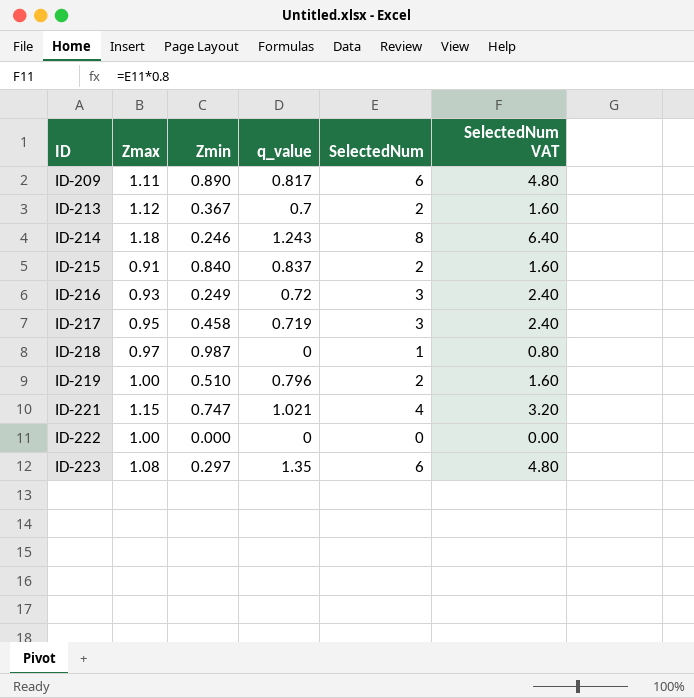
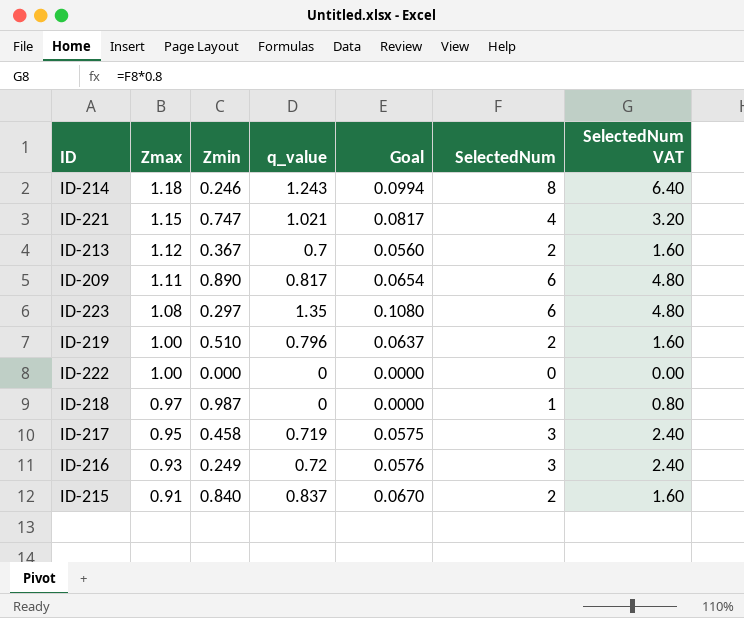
row order: ID ascending -> Zmax descending
column Goal | formula: none -> [q_value] * 0.08

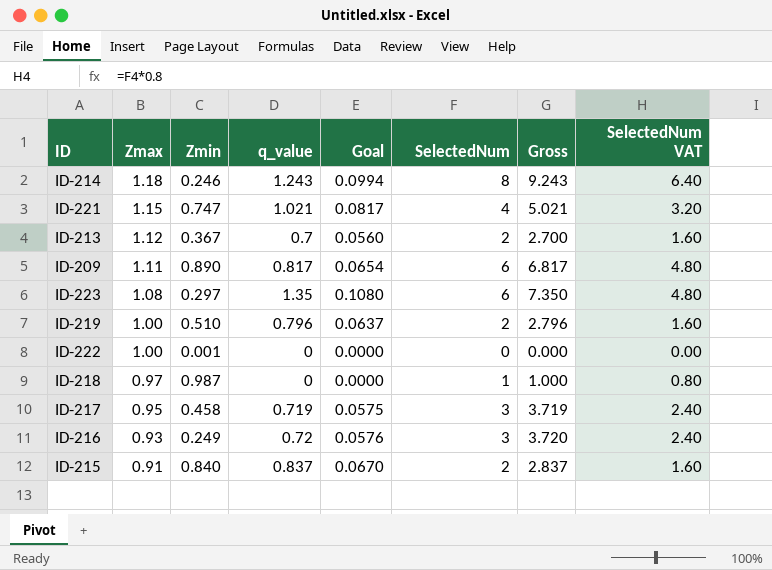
column Gross | formula: none -> [q_value] + [SelectedNum]
ID-222 | Zmin: 0.000 -> 0.001

